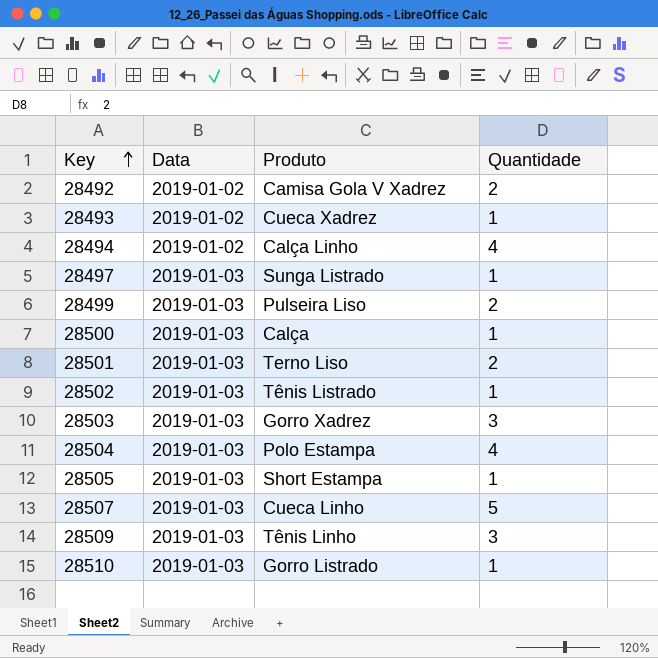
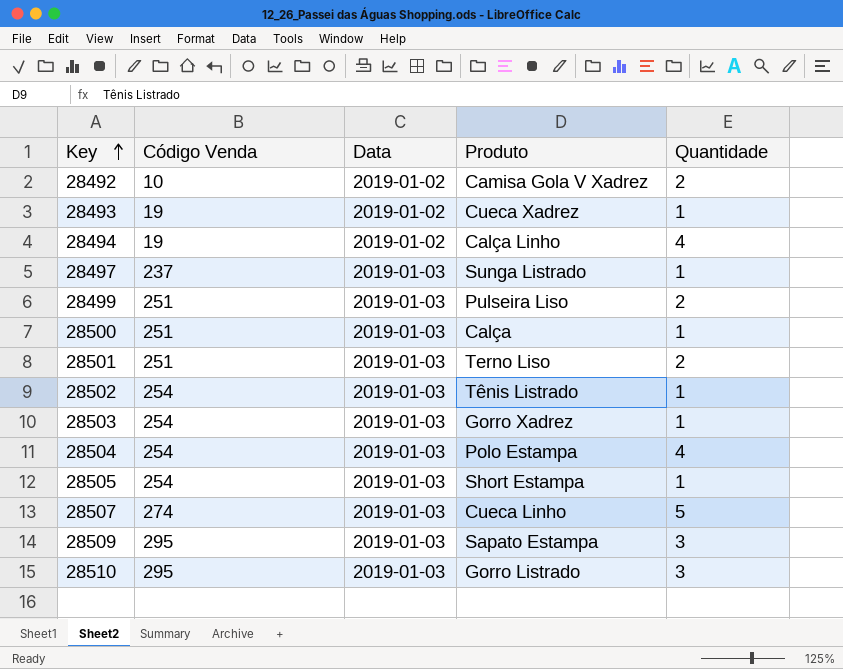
column Código Venda | position: none -> 2
28503 | Quantidade: 3 -> 1
28509 | Produto: Tênis Linho -> Sapato Estampa
28510 | Quantidade: 1 -> 3

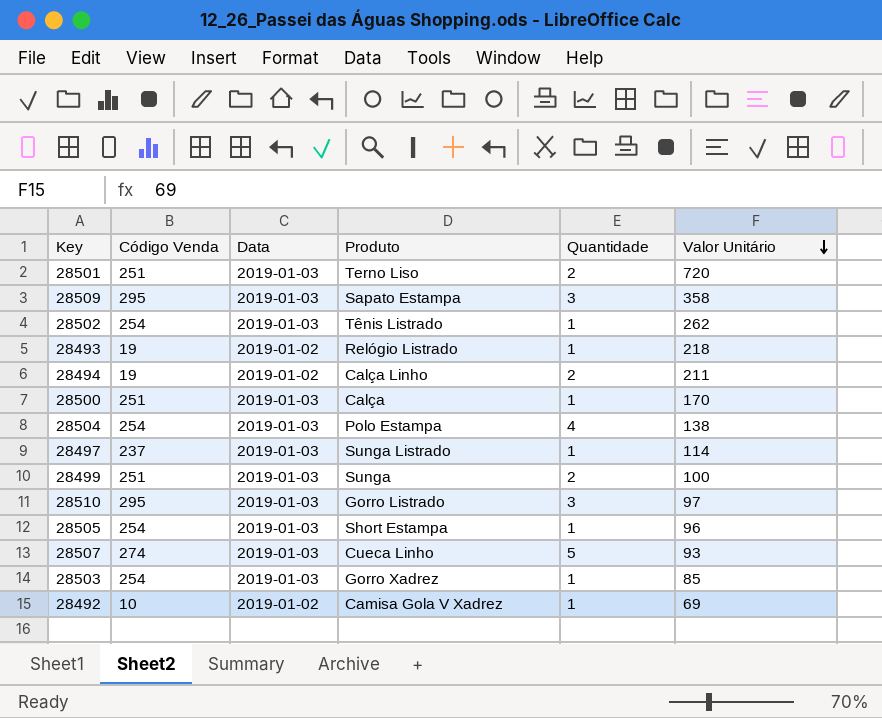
row order: Key ascending -> Valor Unitário descending
column Valor Unitário | position: none -> 6
28493 | Produto: Cueca Xadrez -> Relógio Listrado
28494 | Quantidade: 4 -> 2
28499 | Produto: Pulseira Liso -> Sunga
28492 | Quantidade: 2 -> 1

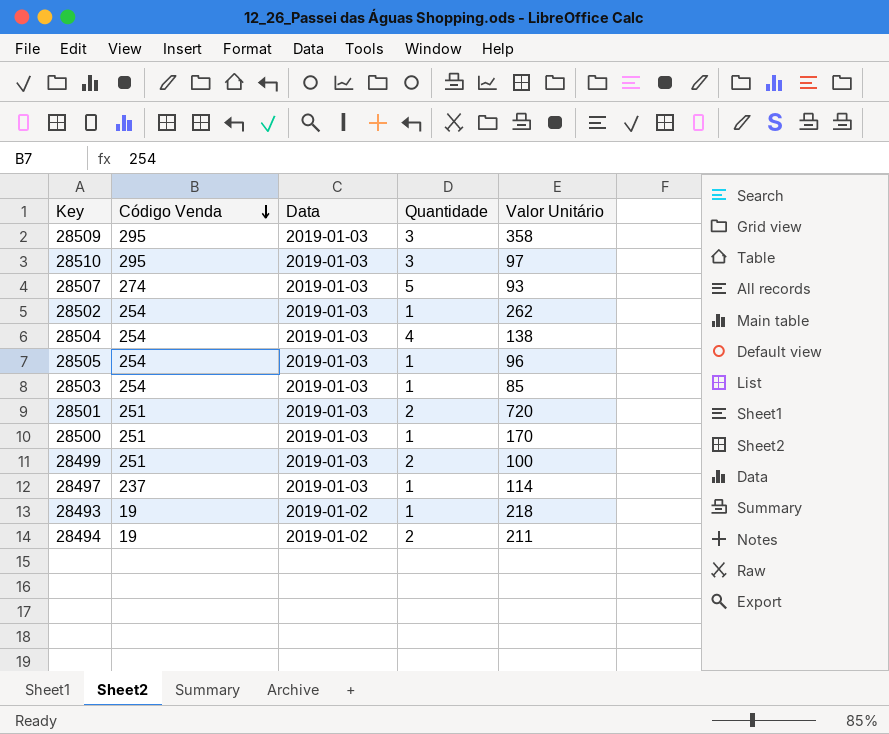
row order: Valor Unitário descending -> Código Venda descending
column Produto | position: 4 -> none
row 28492: 10 | 2019-01-02 | Camisa Gola V Xadrez | 1 | 69 -> none

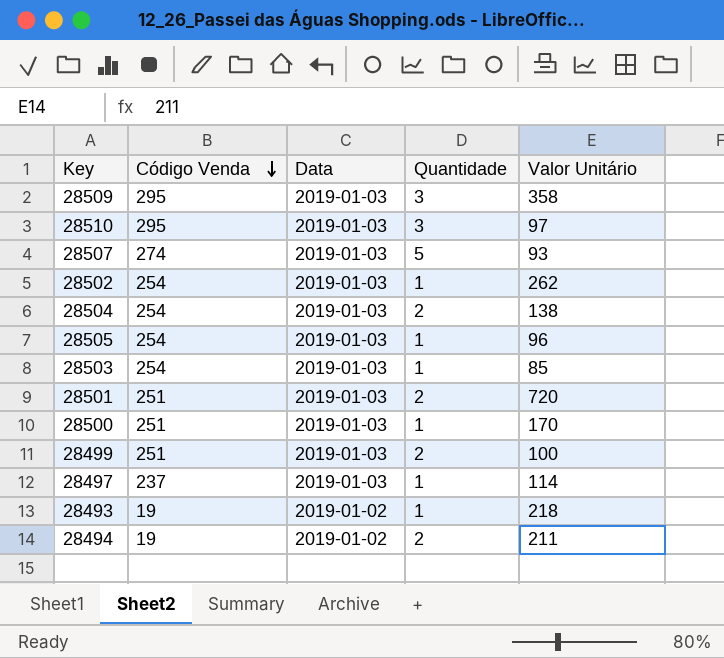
28504 | Quantidade: 4 -> 2

